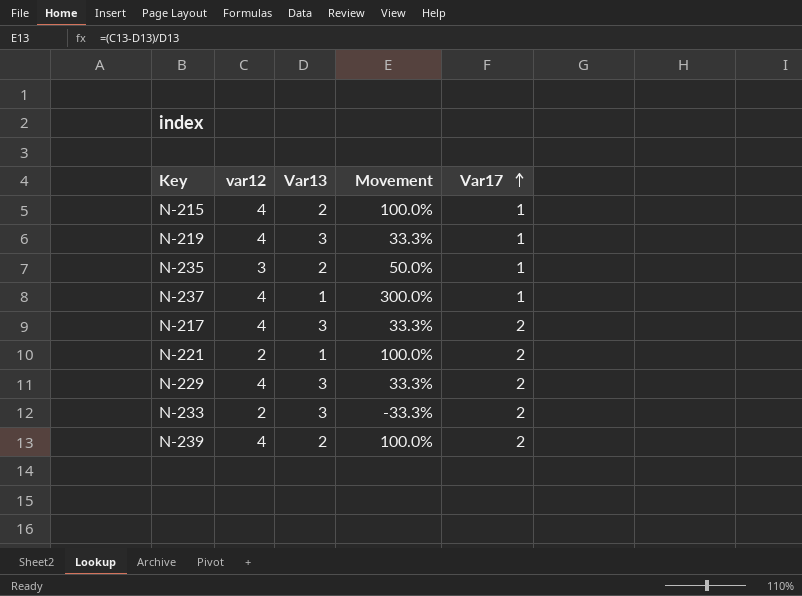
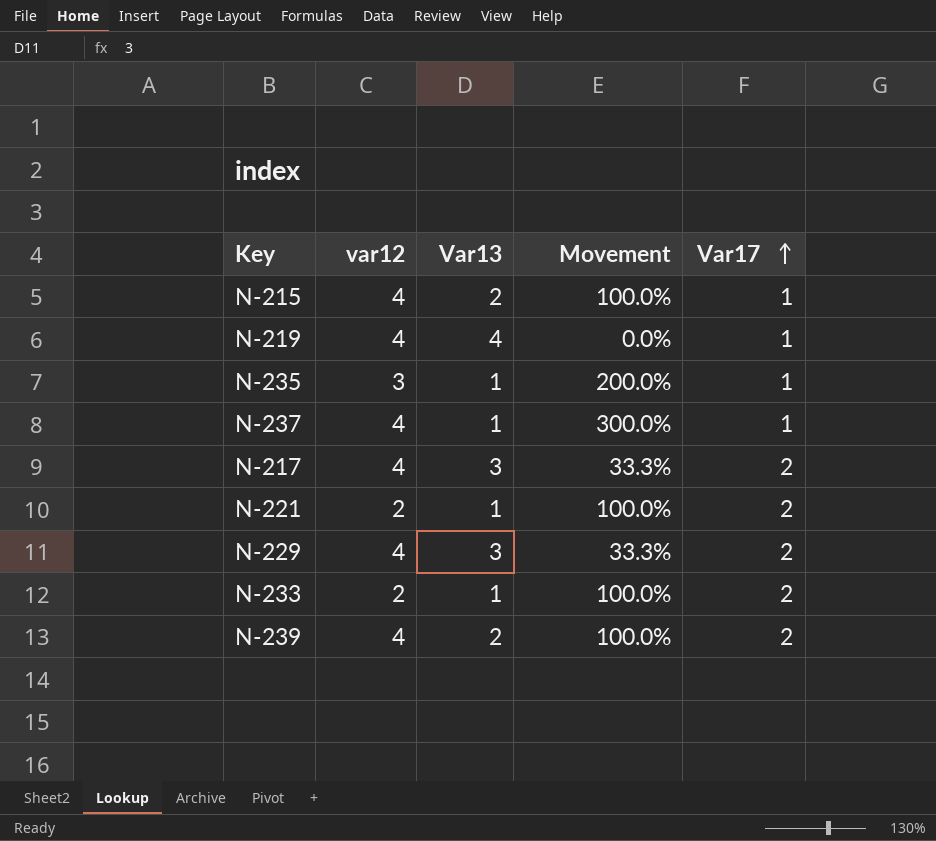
N-219 | Var13: 3 -> 4
N-219 | Movement: 33.3% -> 0.0%
N-235 | Var13: 2 -> 1
N-235 | Movement: 50.0% -> 200.0%
N-233 | Var13: 3 -> 1
N-233 | Movement: -33.3% -> 100.0%

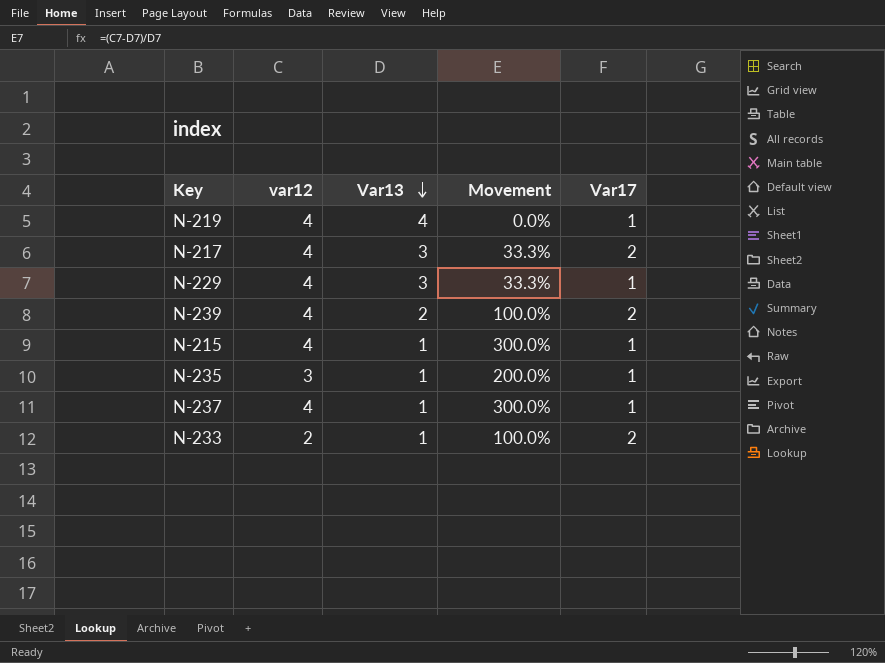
row order: Var17 ascending -> Var13 descending
row N-221: 2 | 1 | 100.0% | 2 -> none
N-229 | Var17: 2 -> 1
N-215 | Var13: 2 -> 1
N-215 | Movement: 100.0% -> 300.0%

